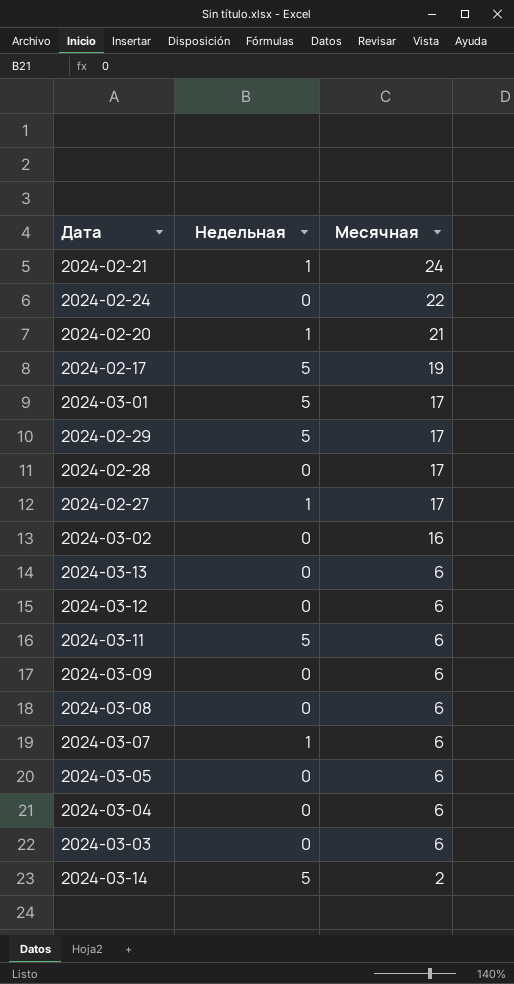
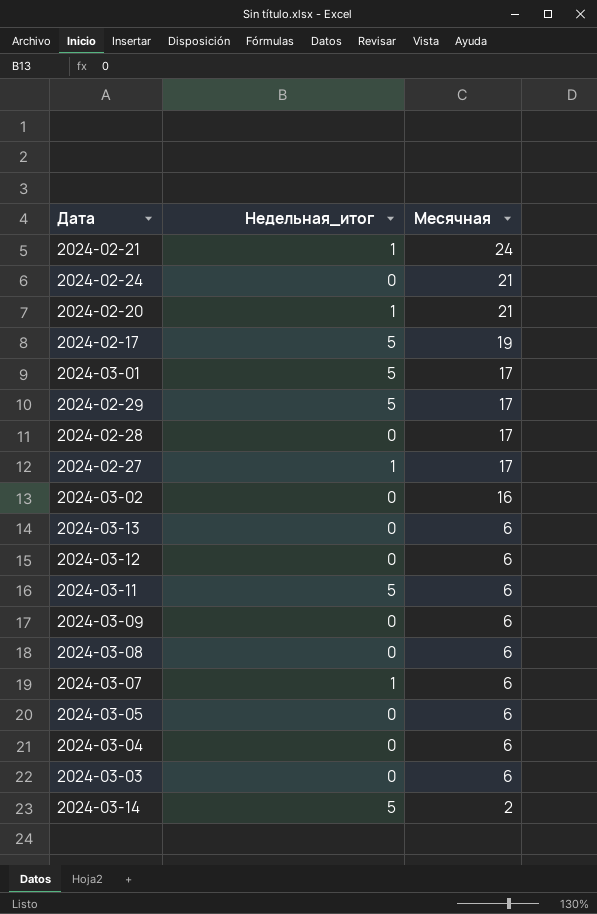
column name: Недельная -> Недельная_итог
2024-02-24 | Месячная: 22 -> 21

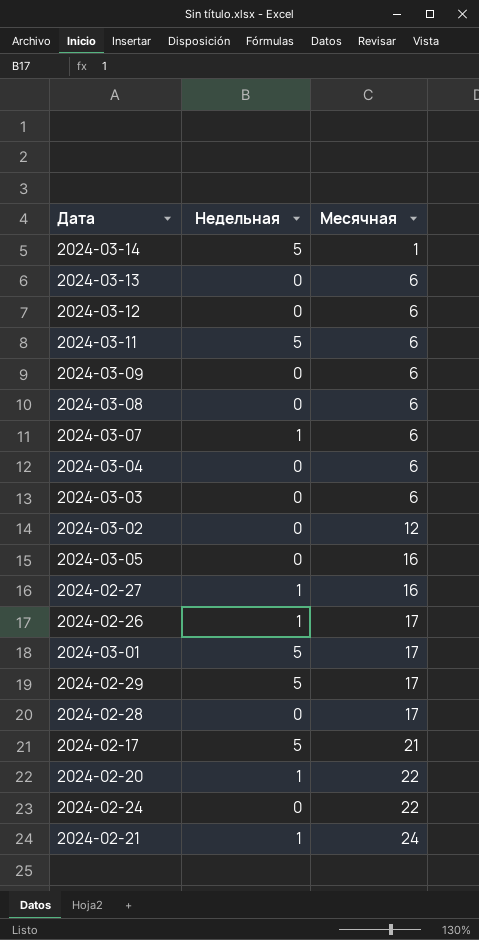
row order: Месячная descending -> Месячная ascending
column name: Недельная_итог -> Недельная
2024-03-14 | Месячная: 2 -> 1
2024-03-02 | Месячная: 16 -> 12
2024-03-05 | Месячная: 6 -> 16
2024-02-27 | Месячная: 17 -> 16
row 2024-02-26: none -> 1 | 17
2024-02-17 | Месячная: 19 -> 21
2024-02-20 | Месячная: 21 -> 22
2024-02-24 | Месячная: 21 -> 22

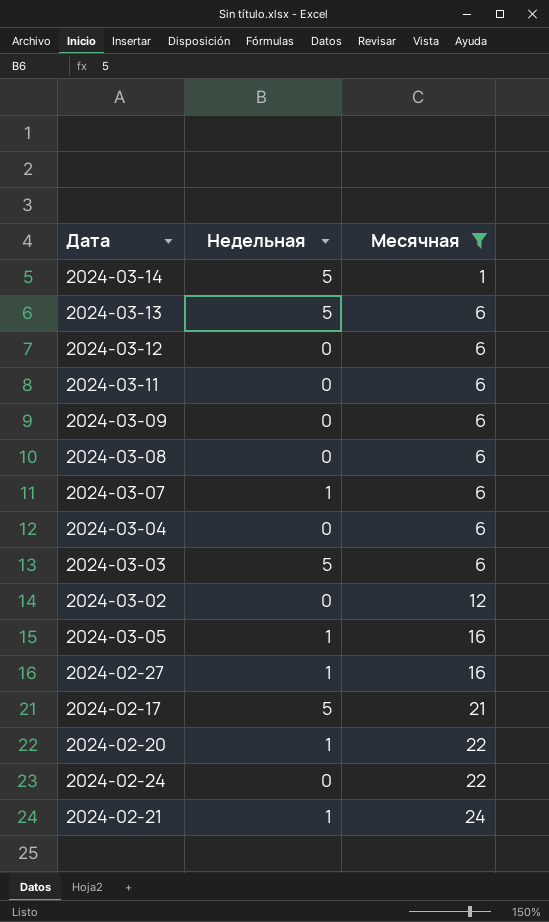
filter: none -> Месячная != 17
2024-03-13 | Недельная: 0 -> 5
2024-03-11 | Недельная: 5 -> 0
2024-03-03 | Недельная: 0 -> 5
2024-03-05 | Недельная: 0 -> 1

